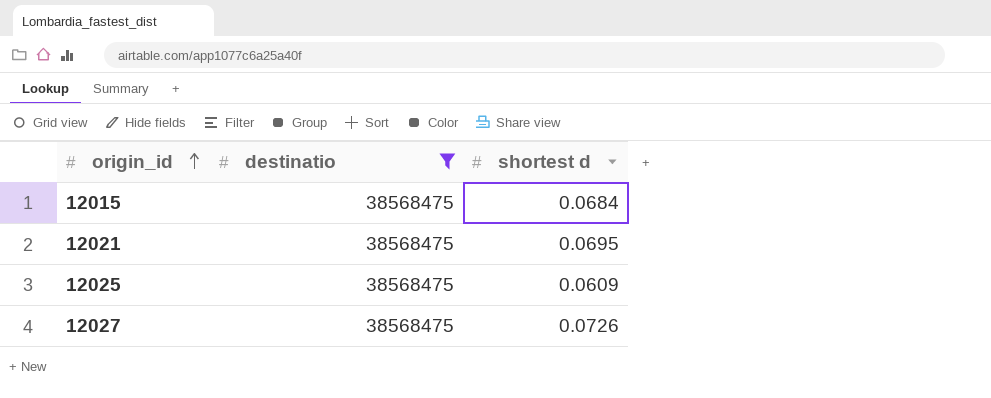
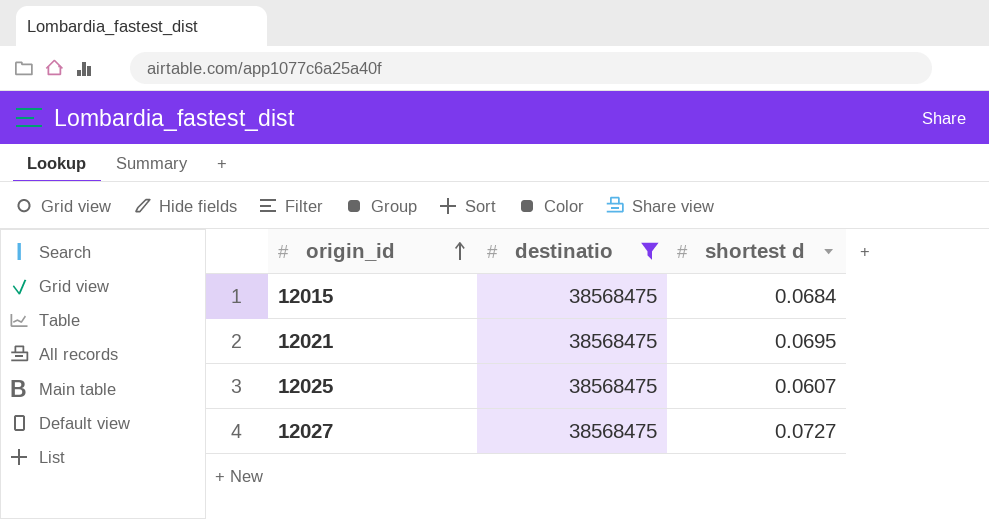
12025 | shortest d: 0.0609 -> 0.0607
12027 | shortest d: 0.0726 -> 0.0727

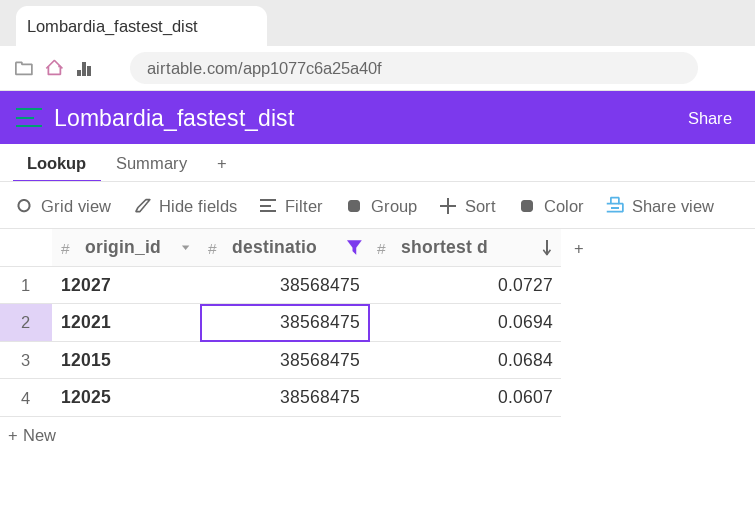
row order: origin_id ascending -> shortest d descending
12021 | shortest d: 0.0695 -> 0.0694

